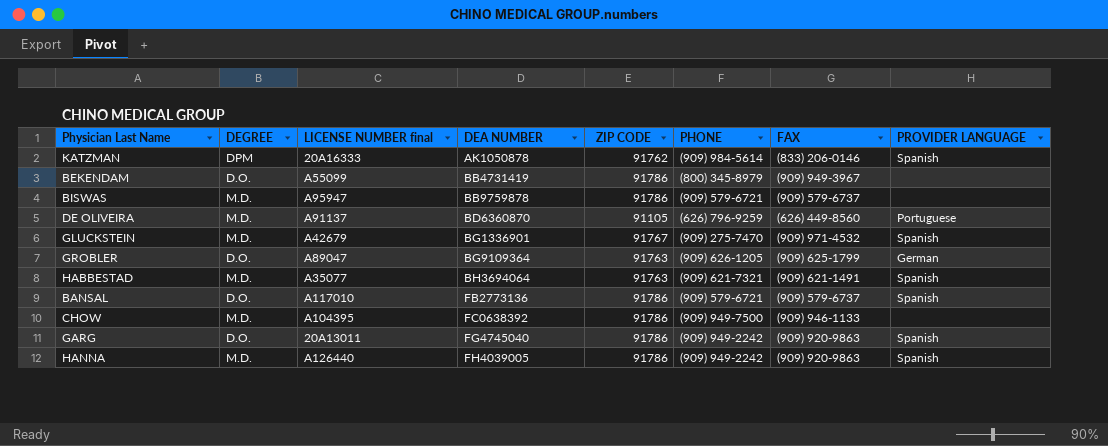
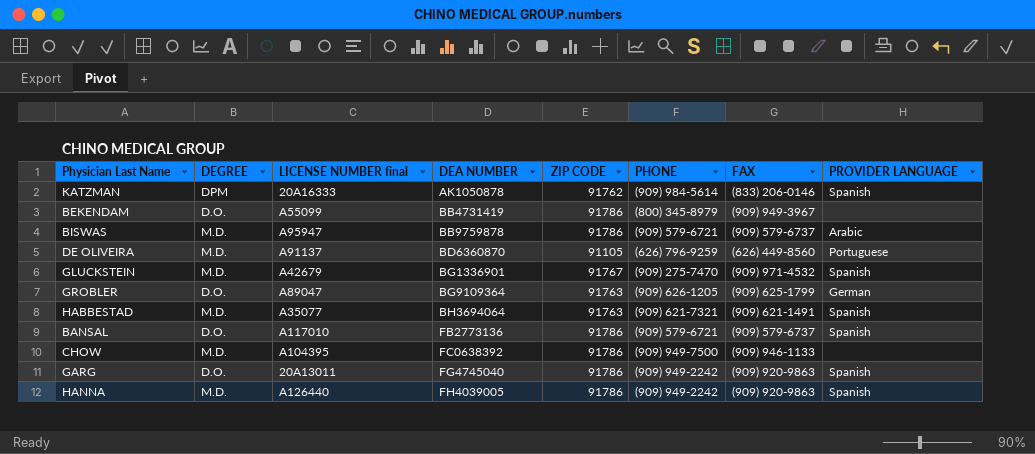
BISWAS | PROVIDER LANGUAGE: none -> Arabic

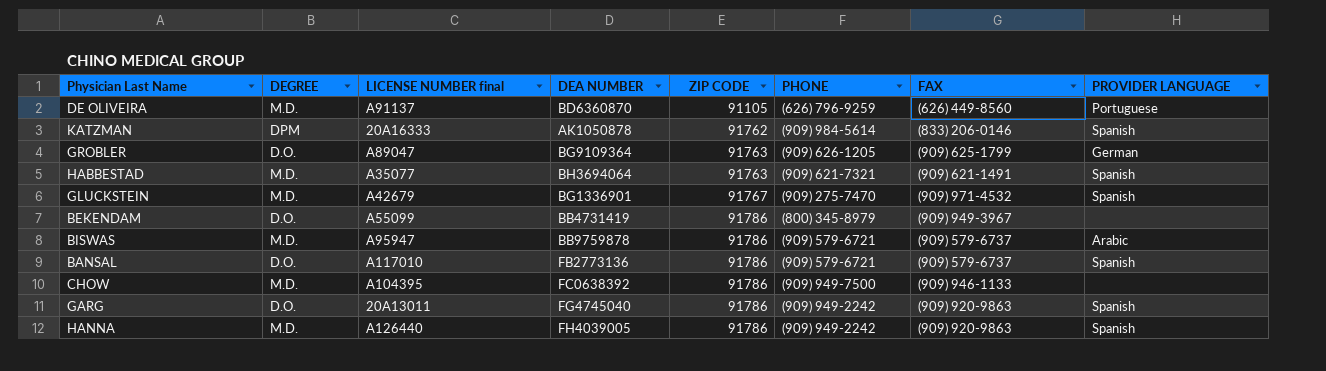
row order: DEA NUMBER ascending -> ZIP CODE ascending

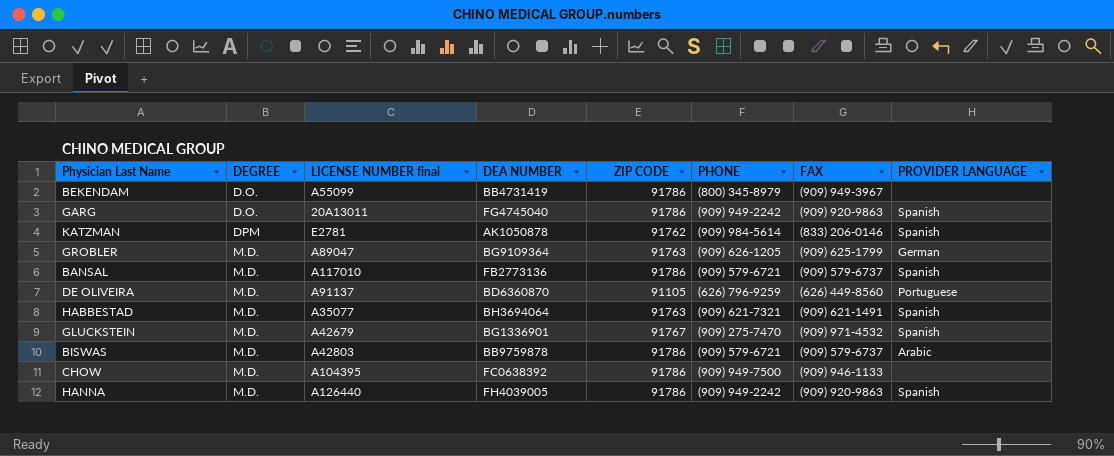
row order: ZIP CODE ascending -> DEGREE ascending
KATZMAN | LICENSE NUMBER final: 20A16333 -> E2781
GROBLER | DEGREE: D.O. -> M.D.
BANSAL | DEGREE: D.O. -> M.D.
BISWAS | LICENSE NUMBER final: A95947 -> A42803

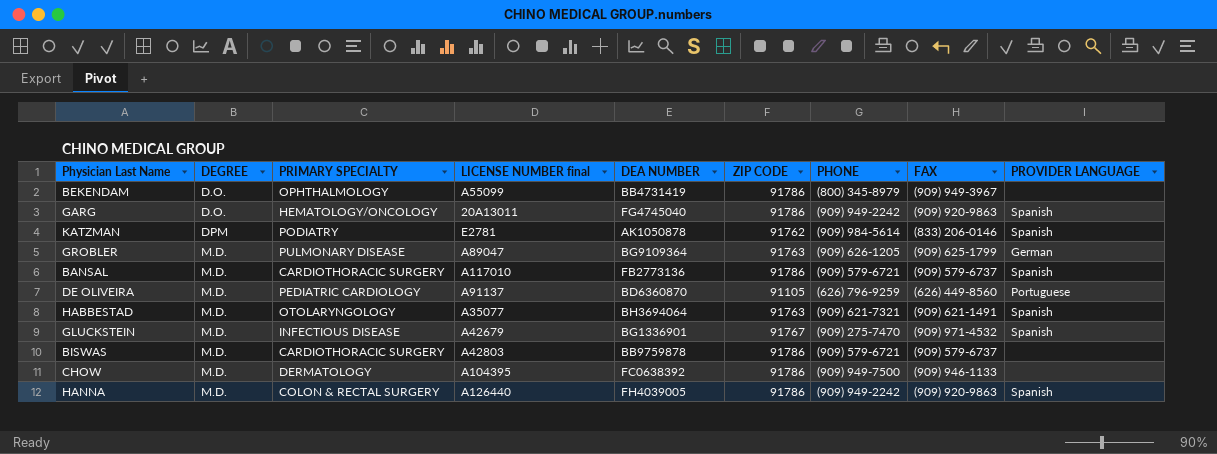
column PRIMARY SPECIALTY | position: none -> 3
BISWAS | PROVIDER LANGUAGE: Arabic -> none

